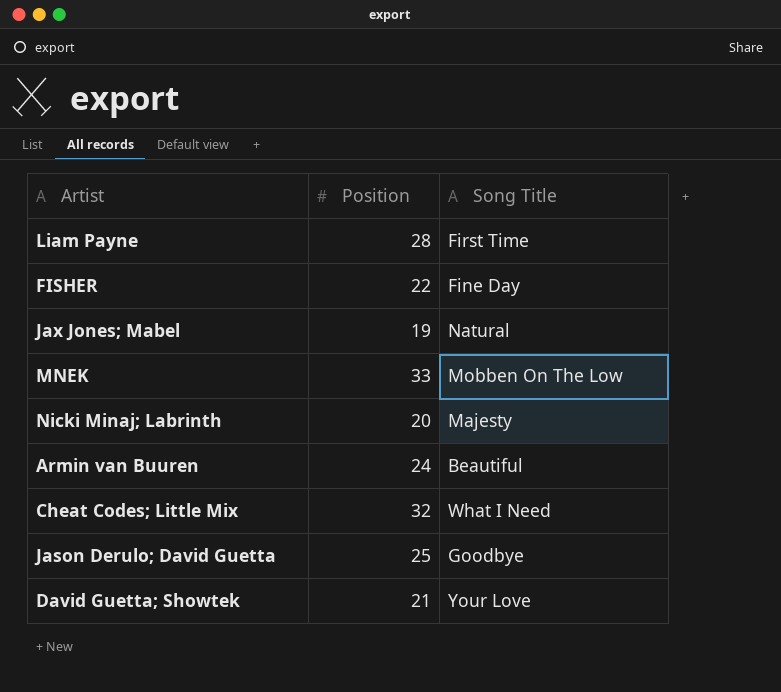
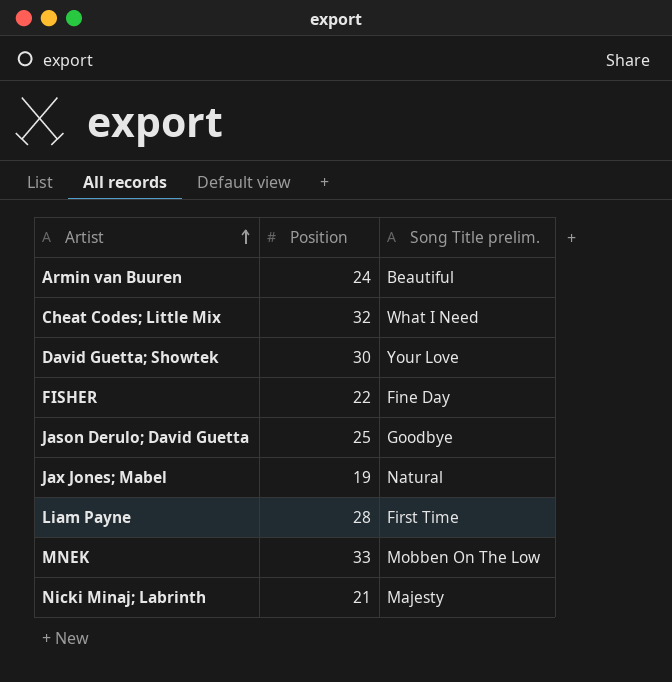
row order: none -> Artist ascending
column name: Song Title -> Song Title prelim.
David Guetta; Showtek | Position: 21 -> 30
Nicki Minaj; Labrinth | Position: 20 -> 21

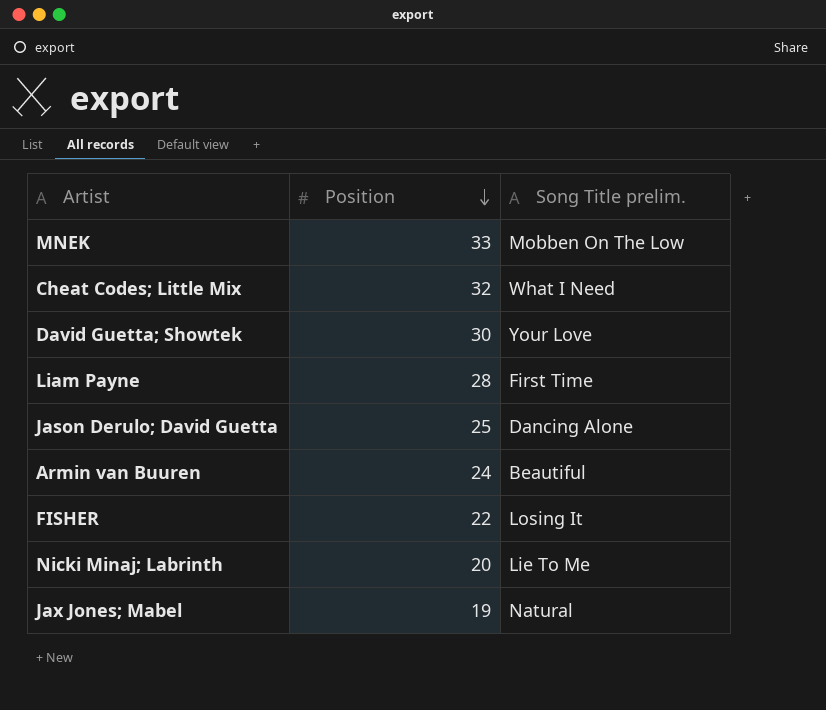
row order: Artist ascending -> Position descending
Jason Derulo; David Guetta | Song Title prelim.: Goodbye -> Dancing Alone
FISHER | Song Title prelim.: Fine Day -> Losing It
Nicki Minaj; Labrinth | Position: 21 -> 20
Nicki Minaj; Labrinth | Song Title prelim.: Majesty -> Lie To Me

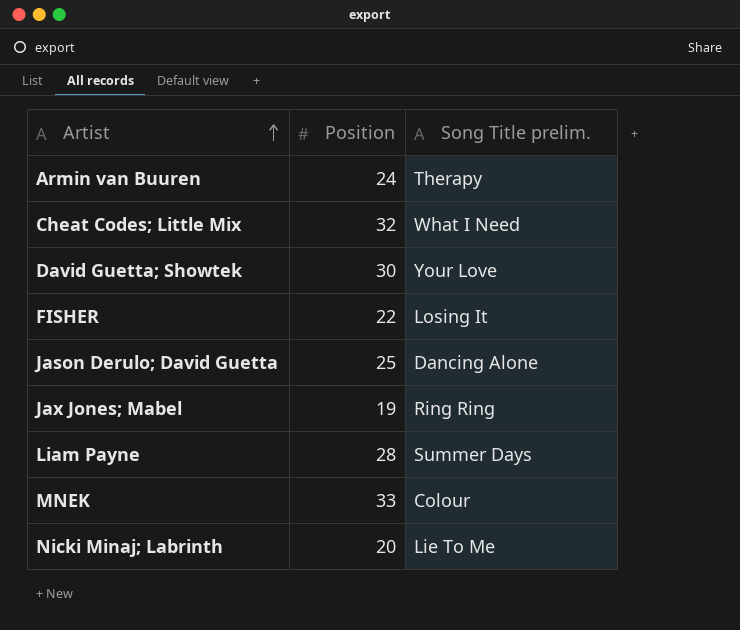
row order: Position descending -> Artist ascending
Armin van Buuren | Song Title prelim.: Beautiful -> Therapy
Jax Jones; Mabel | Song Title prelim.: Natural -> Ring Ring
Liam Payne | Song Title prelim.: First Time -> Summer Days
MNEK | Song Title prelim.: Mobben On The Low -> Colour

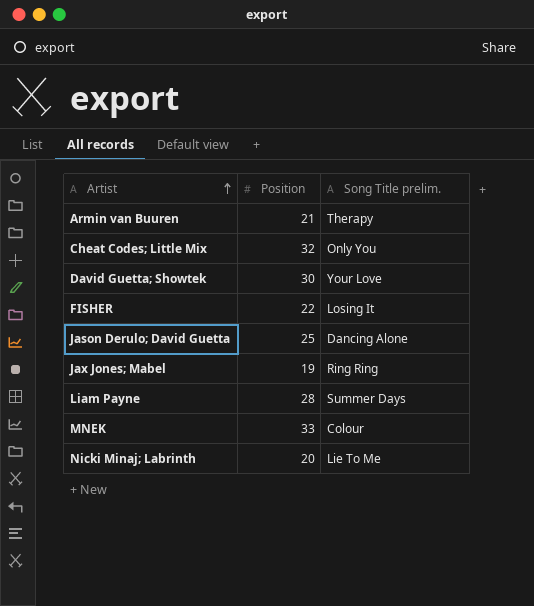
Armin van Buuren | Position: 24 -> 21
Cheat Codes; Little Mix | Song Title prelim.: What I Need -> Only You

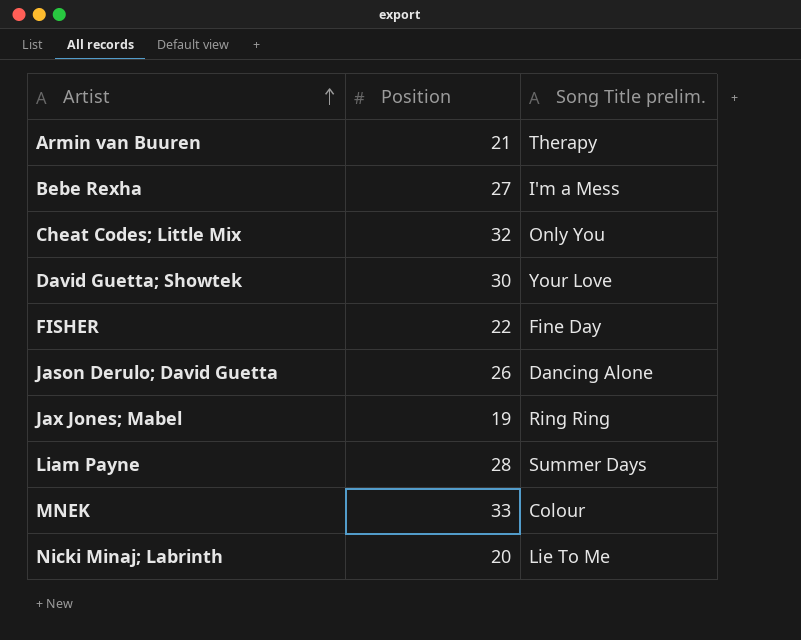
row Bebe Rexha: none -> 27 | I'm a Mess
FISHER | Song Title prelim.: Losing It -> Fine Day
Jason Derulo; David Guetta | Position: 25 -> 26

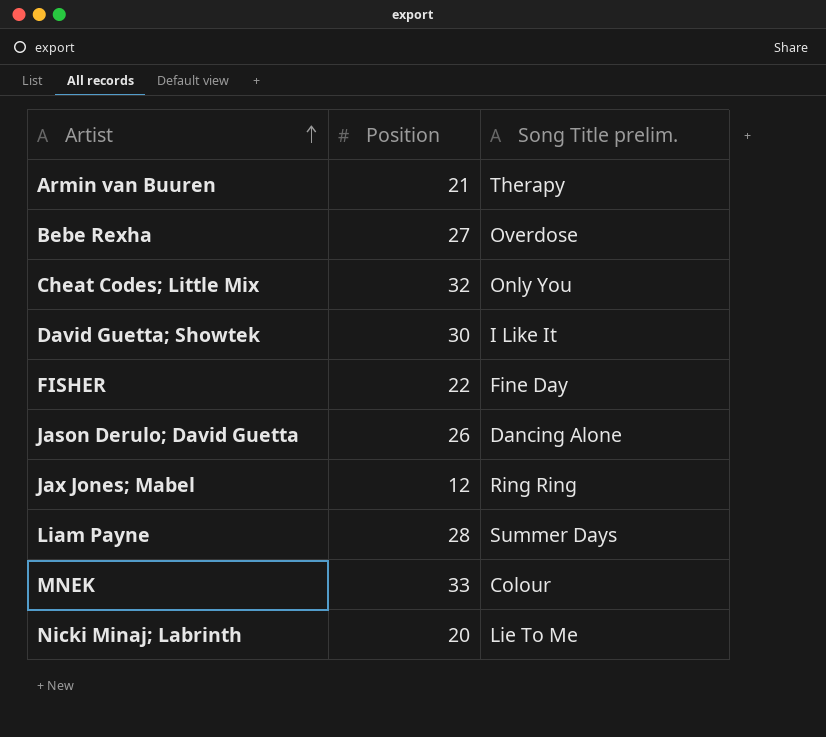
Bebe Rexha | Song Title prelim.: I'm a Mess -> Overdose
David Guetta; Showtek | Song Title prelim.: Your Love -> I Like It
Jax Jones; Mabel | Position: 19 -> 12

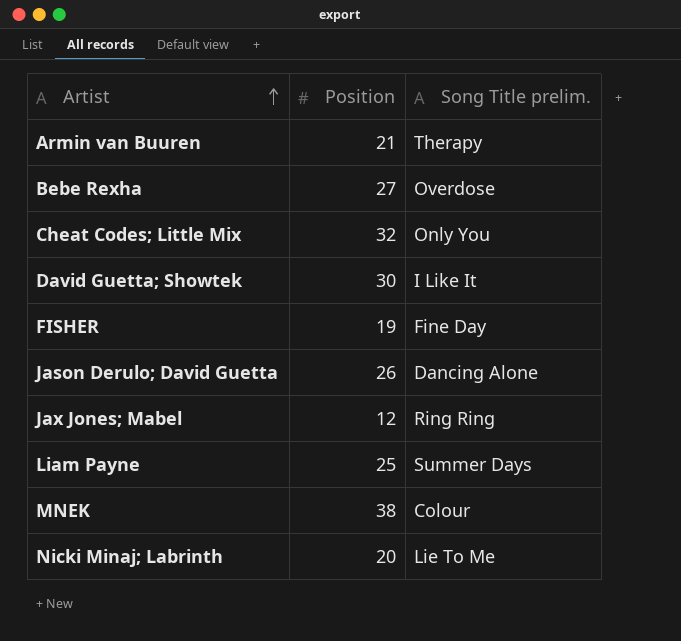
FISHER | Position: 22 -> 19
Liam Payne | Position: 28 -> 25
MNEK | Position: 33 -> 38

